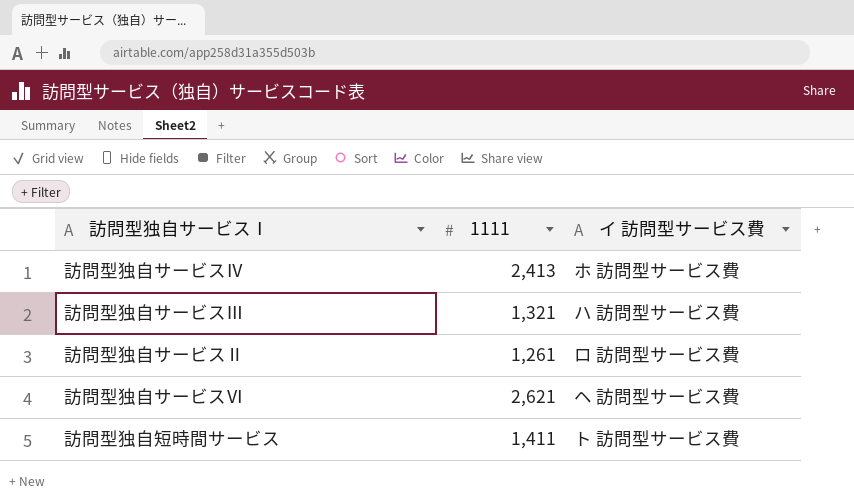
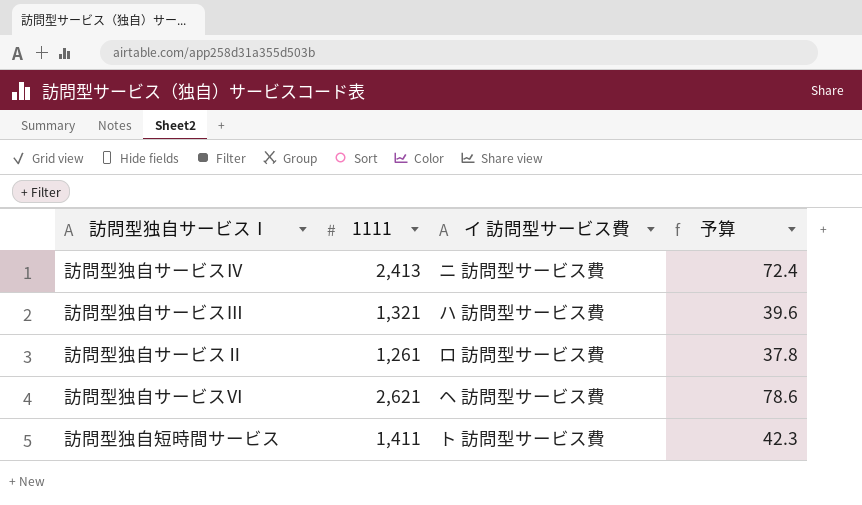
column 予算 | formula: none -> [1111] * 0.03
訪問型独自サービスⅣ | イ 訪問型サービス費: ホ 訪問型サービス費 -> ニ 訪問型サービス費

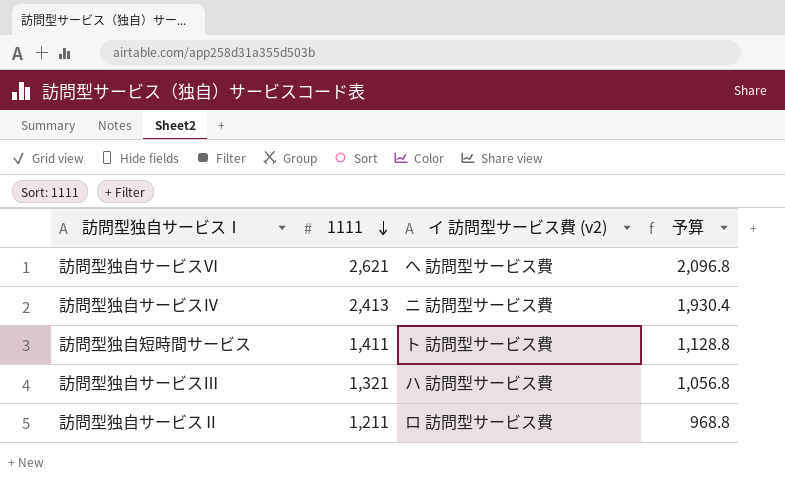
row order: none -> 1111 descending
column name: イ 訪問型サービス費 -> イ 訪問型サービス費 (v2)
column 予算 | formula: [1111] * 0.03 -> [1111] * 0.8
訪問型独自サービスⅡ | 1111: 1,261 -> 1,211

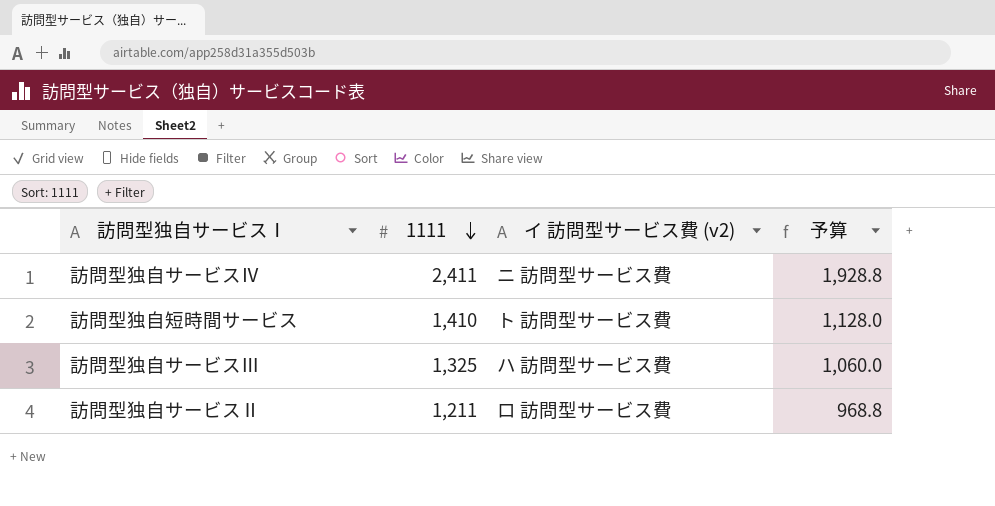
row 訪問型独自サービスⅥ: 2,621 | ヘ 訪問型サービス費 | 2,096.8 -> none
訪問型独自サービスⅣ | 1111: 2,413 -> 2,411
訪問型独自サービスⅣ | 予算: 1,930.4 -> 1,928.8
訪問型独自短時間サービス | 1111: 1,411 -> 1,410
訪問型独自短時間サービス | 予算: 1,128.8 -> 1,128.0
訪問型独自サービスⅢ | 1111: 1,321 -> 1,325
訪問型独自サービスⅢ | 予算: 1,056.8 -> 1,060.0

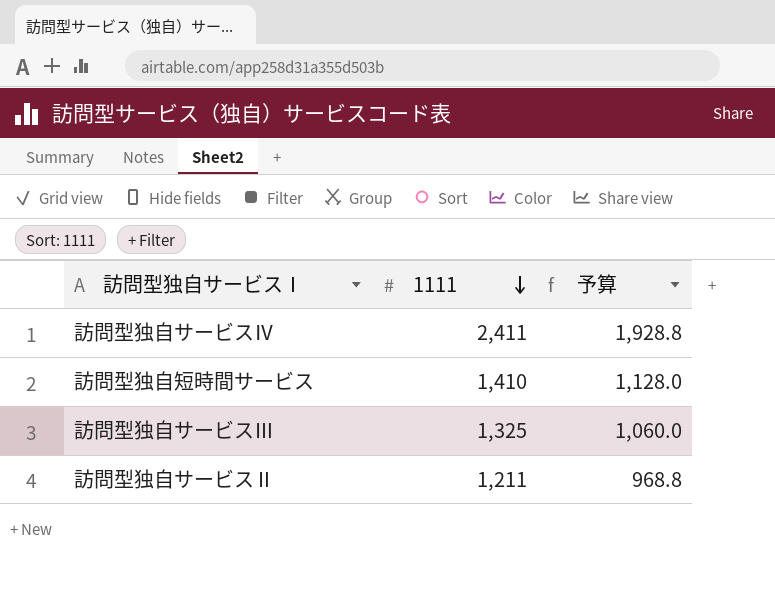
column イ 訪問型サービス費 (v2) | position: 3 -> none

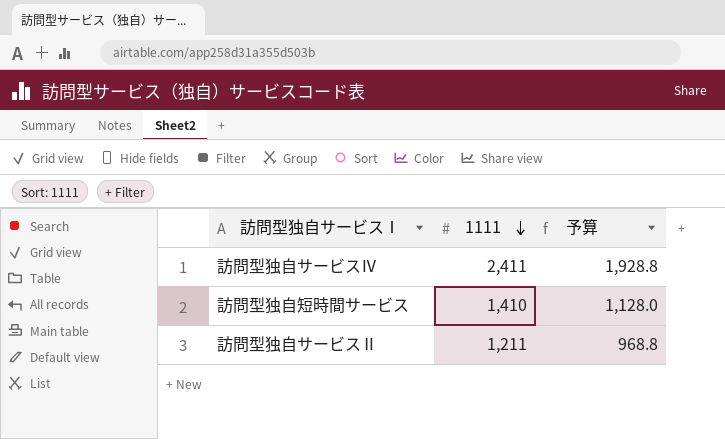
row 訪問型独自サービスⅢ: 1,325 | 1,060.0 -> none

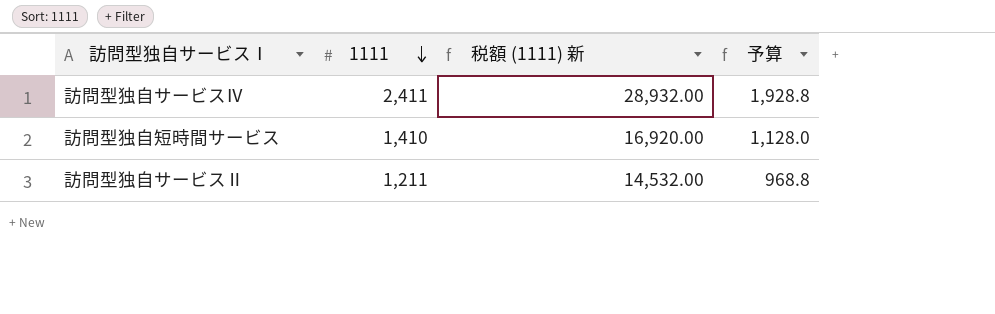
column 税額 (1111) 新 | formula: none -> [1111] * 12

